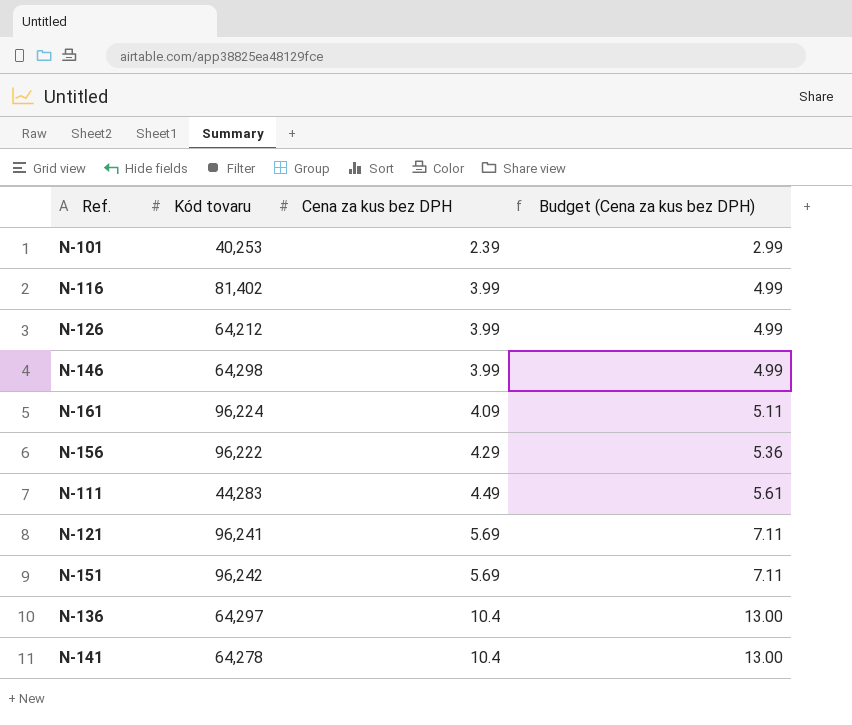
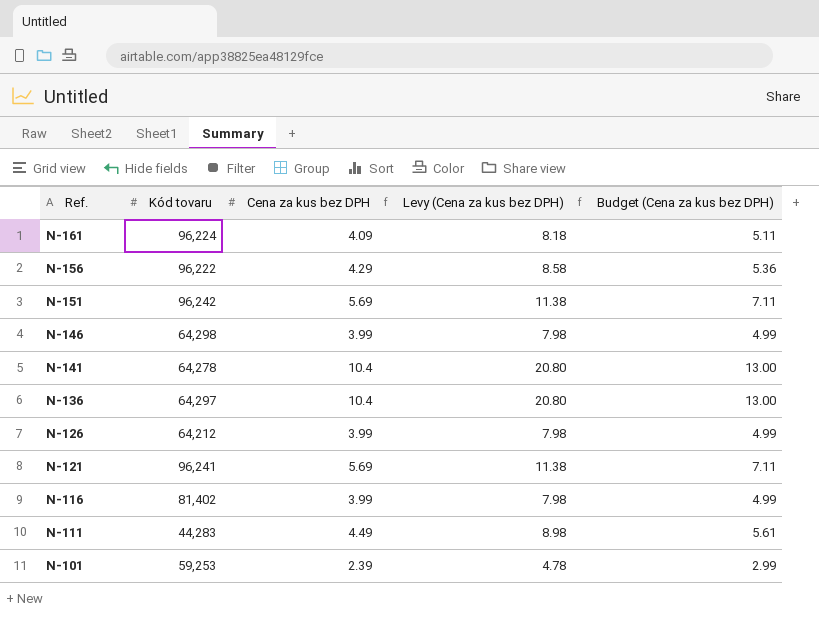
row order: Cena za kus bez DPH ascending -> Ref. descending
column Levy (Cena za kus bez DPH) | formula: none -> [Cena za kus bez DPH] * 2
N-101 | Kód tovaru: 40,253 -> 59,253

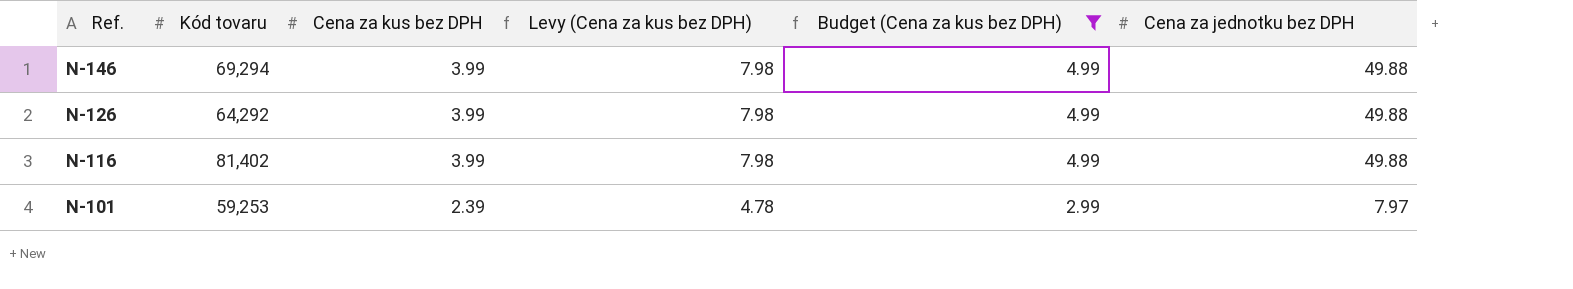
filter: none -> Budget (Cena za kus bez DPH) <= 4.99
column Cena za jednotku bez DPH | position: none -> 6
N-146 | Kód tovaru: 64,298 -> 69,294
N-126 | Kód tovaru: 64,212 -> 64,292

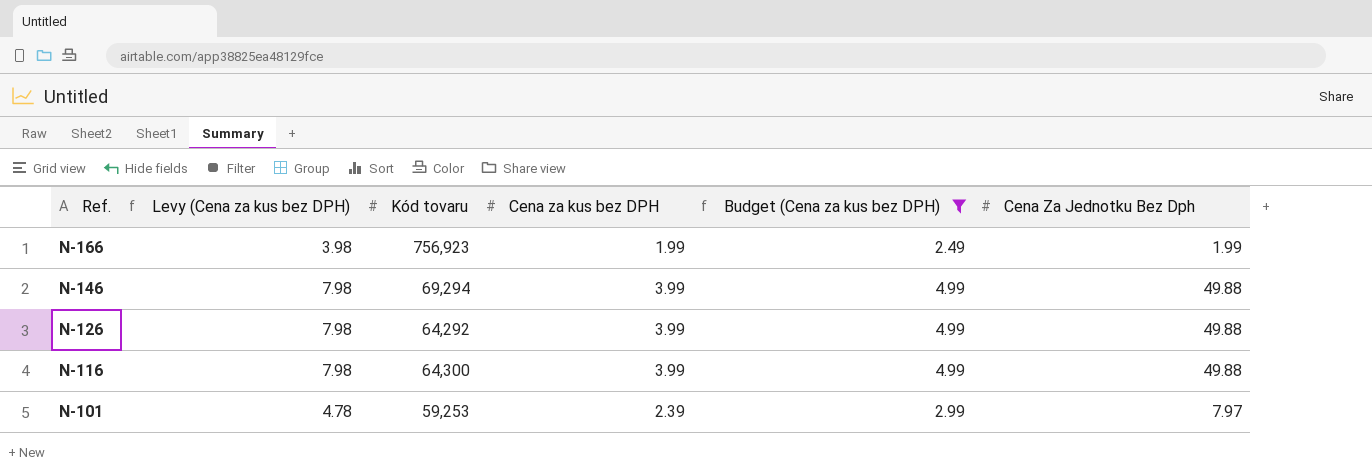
column Levy (Cena za kus bez DPH) | position: 4 -> 2
column name: Cena za jednotku bez DPH -> Cena Za Jednotku Bez Dph
row N-166: none -> 3.98 | 756,923 | 1.99 | 2.49 | 1.99
N-116 | Kód tovaru: 81,402 -> 64,300

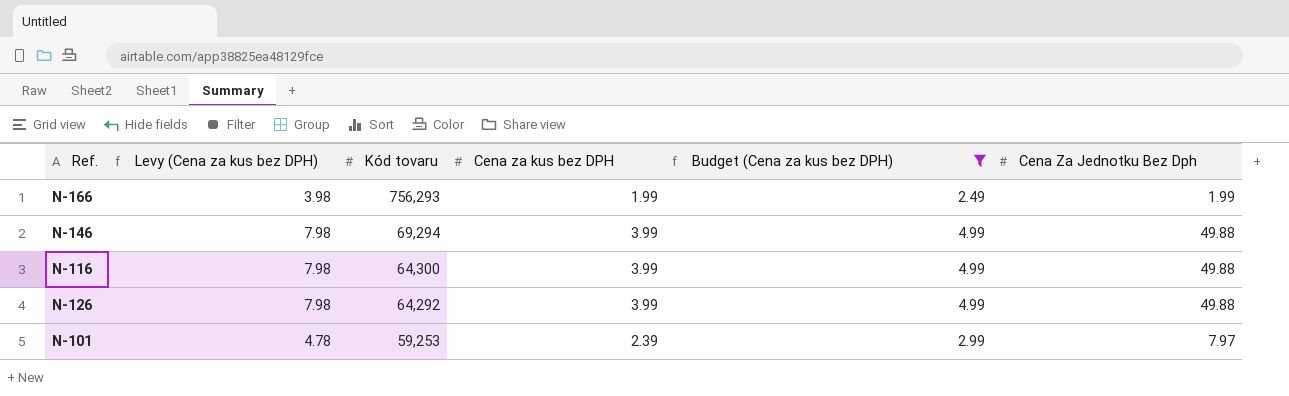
row order: Ref. descending -> Kód tovaru descending
N-166 | Kód tovaru: 756,923 -> 756,293

